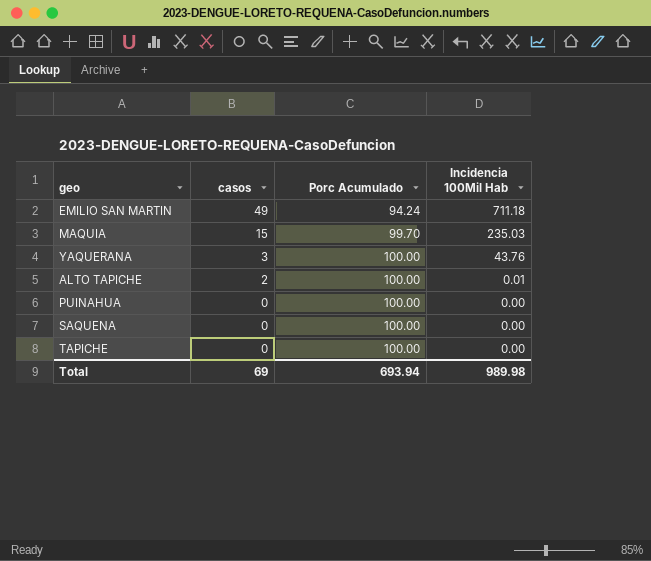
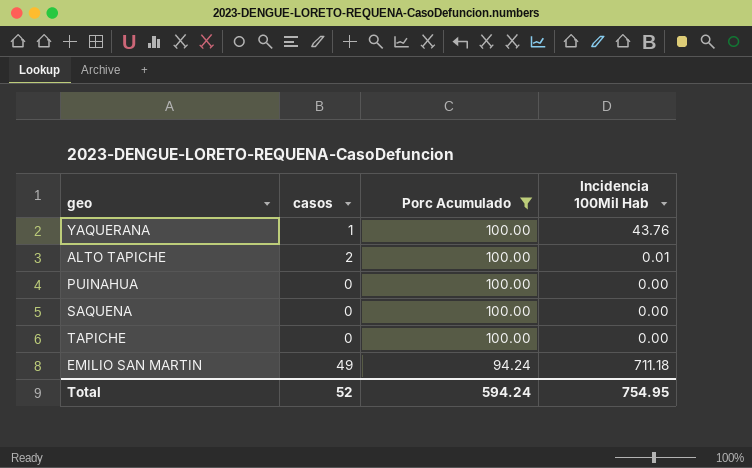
filter: none -> Porc Acumulado != 99.70
row order: casos descending -> Porc Acumulado descending
YAQUERANA | casos: 3 -> 1
Total | casos: 69 -> 52
Total | Porc Acumulado: 693.94 -> 594.24
Total | Incidencia 100Mil Hab: 989.98 -> 754.95

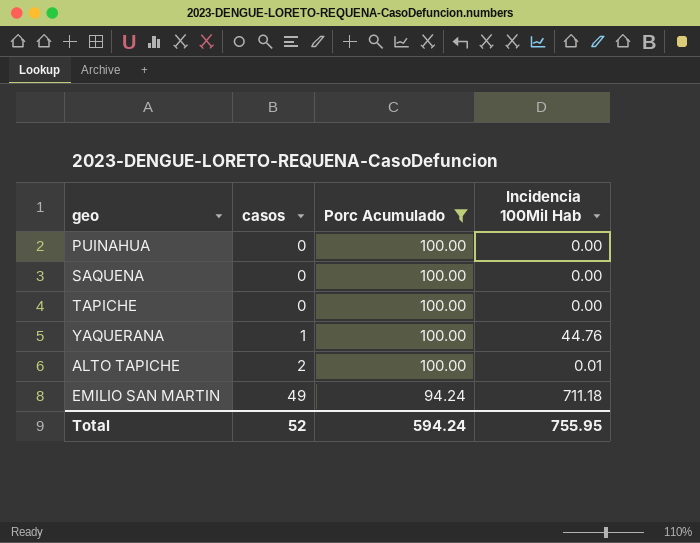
row order: Porc Acumulado descending -> casos ascending
YAQUERANA | Incidencia 100Mil Hab: 43.76 -> 44.76
Total | Incidencia 100Mil Hab: 754.95 -> 755.95

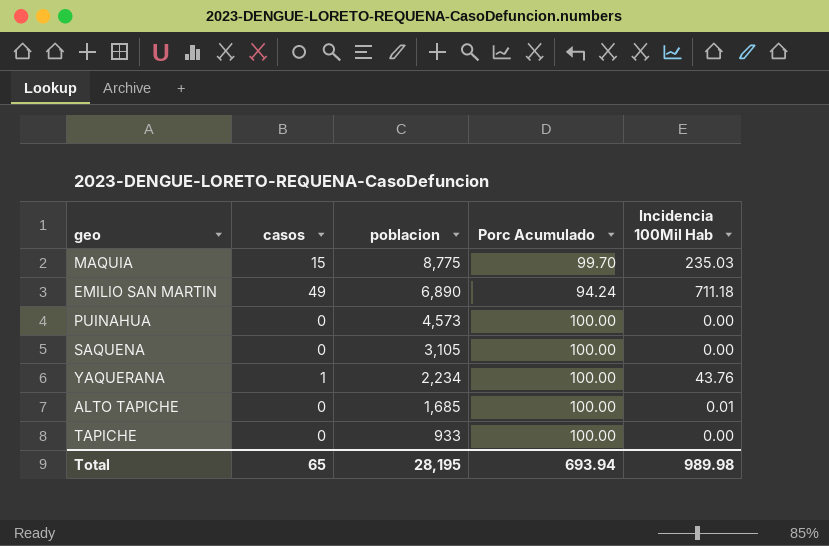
filter: Porc Acumulado != 99.70 -> none
row order: casos ascending -> poblacion descending
column poblacion | position: none -> 3
YAQUERANA | Incidencia 100Mil Hab: 44.76 -> 43.76
ALTO TAPICHE | casos: 2 -> 0
Total | casos: 52 -> 65
Total | Porc Acumulado: 594.24 -> 693.94
Total | Incidencia 100Mil Hab: 755.95 -> 989.98

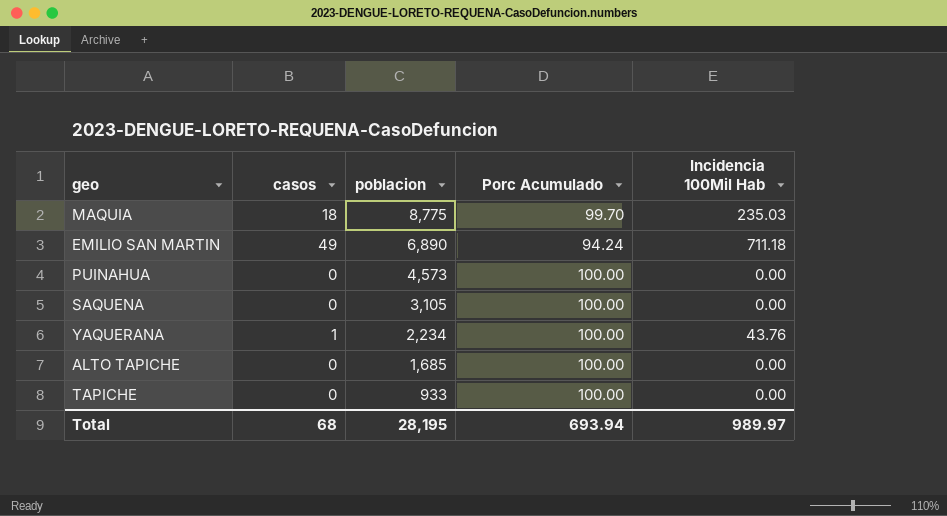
MAQUIA | casos: 15 -> 18
ALTO TAPICHE | Incidencia 100Mil Hab: 0.01 -> 0.00
Total | casos: 65 -> 68
Total | Incidencia 100Mil Hab: 989.98 -> 989.97

